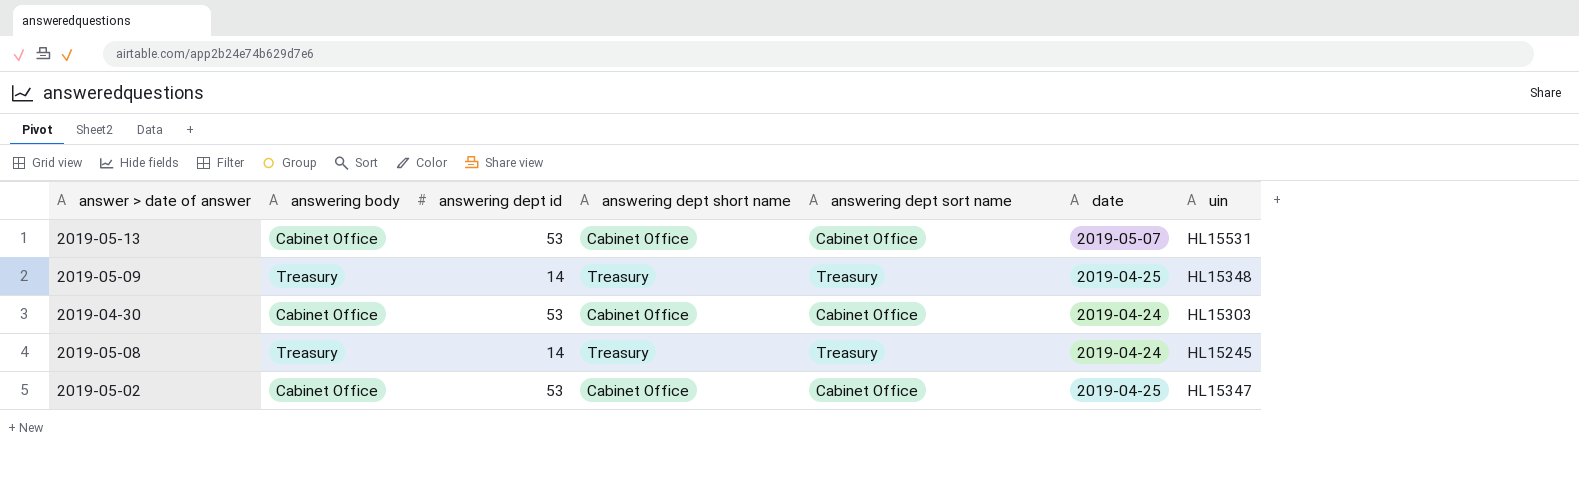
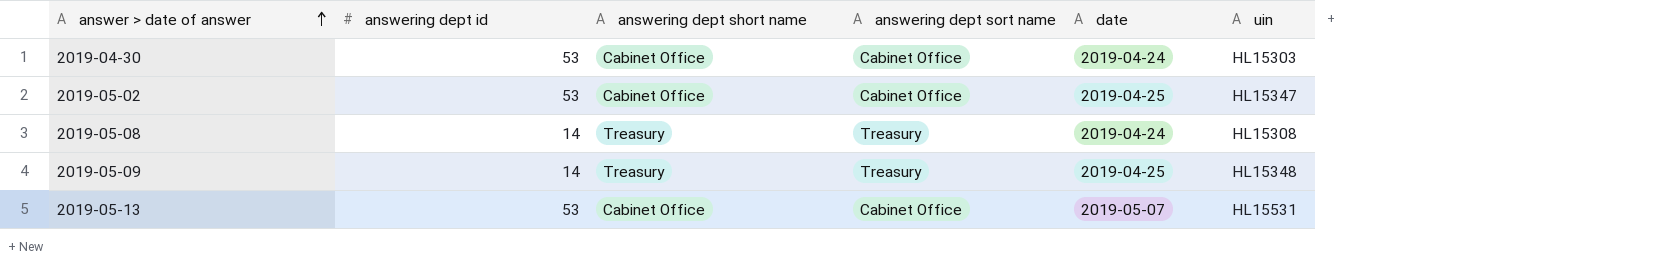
row order: none -> answer > date of answer ascending
column answering body | position: 2 -> none
2019-05-08 | uin: HL15245 -> HL15308

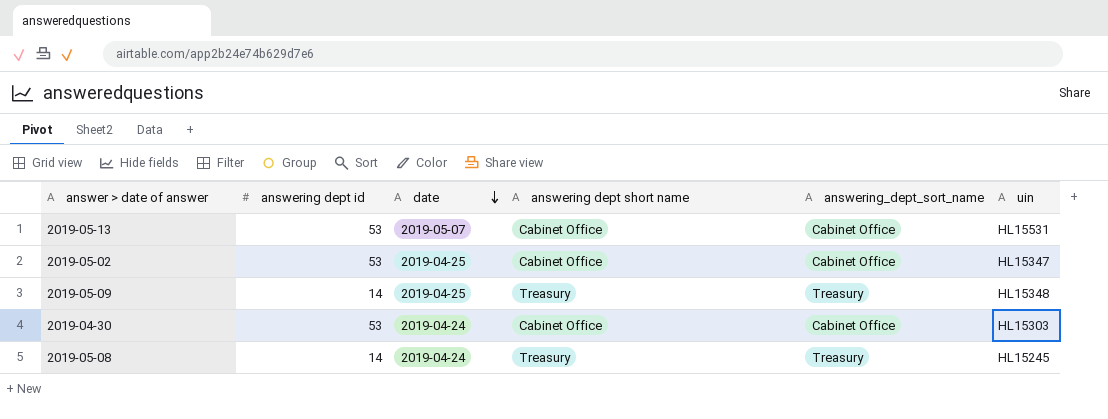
row order: answer > date of answer ascending -> date descending
column date | position: 5 -> 3
column name: answering dept sort name -> answering_dept_sort_name
2019-05-08 | uin: HL15308 -> HL15245

